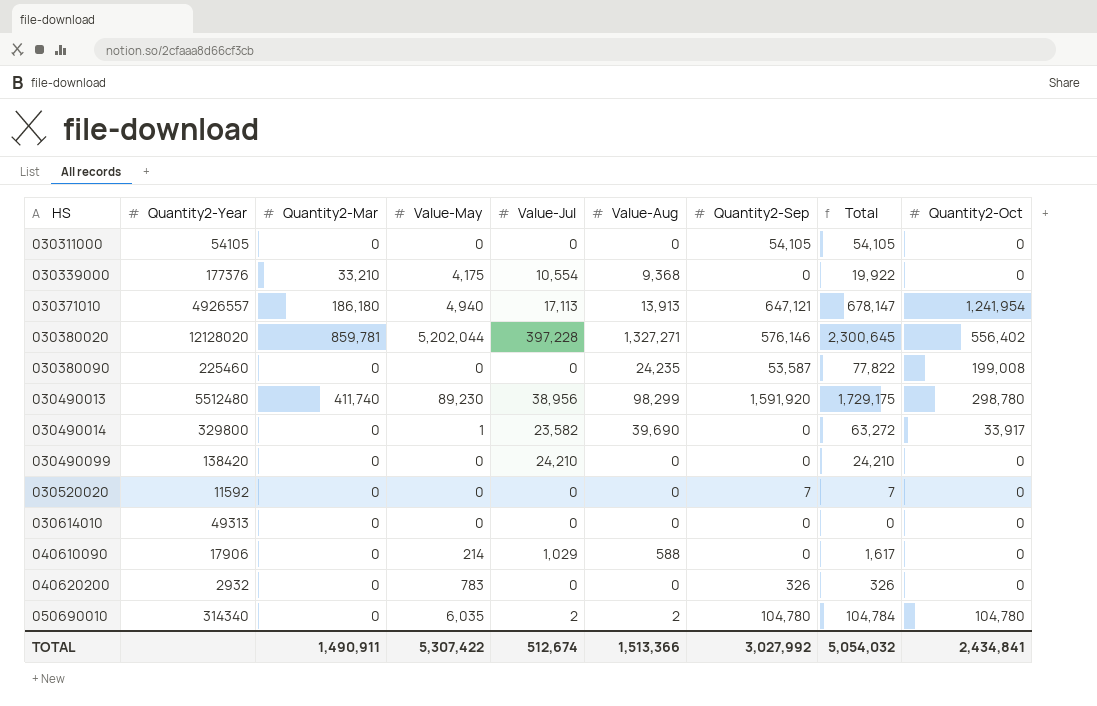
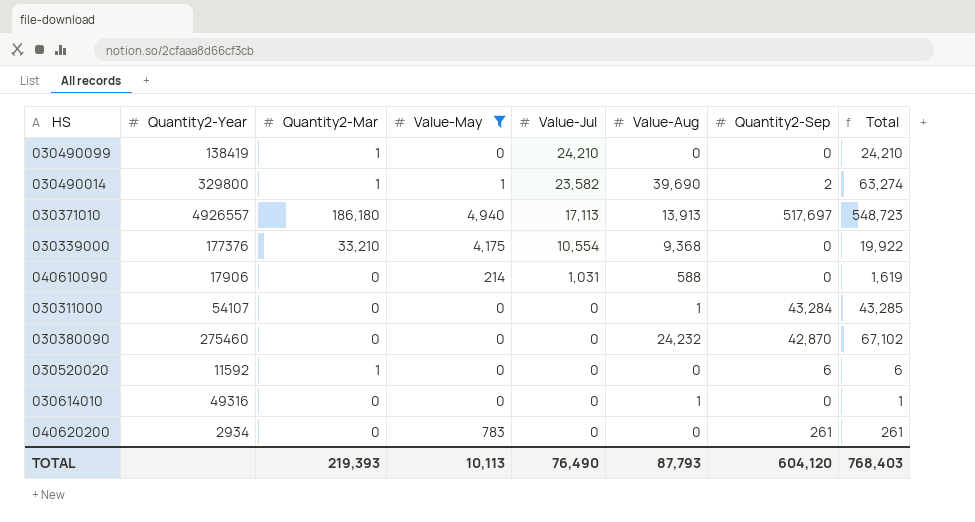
filter: none -> Value-May <= 4,940
row order: HS ascending -> Value-Jul descending
column Quantity2-Oct | position: 9 -> none
030490099 | Quantity2-Year: 138420 -> 138419
030490099 | Quantity2-Mar: 0 -> 1
030490014 | Quantity2-Mar: 0 -> 1
030490014 | Quantity2-Sep: 0 -> 2
030490014 | Total: 63,272 -> 63,274
030371010 | Quantity2-Sep: 647,121 -> 517,697
030371010 | Total: 678,147 -> 548,723
040610090 | Value-Jul: 1,029 -> 1,031
040610090 | Total: 1,617 -> 1,619
030311000 | Quantity2-Year: 54105 -> 54107
030311000 | Value-Aug: 0 -> 1
030311000 | Quantity2-Sep: 54,105 -> 43,284
030311000 | Total: 54,105 -> 43,285
030380090 | Quantity2-Year: 225460 -> 275460
030380090 | Value-Aug: 24,235 -> 24,232
030380090 | Quantity2-Sep: 53,587 -> 42,870
030380090 | Total: 77,822 -> 67,102
030520020 | Quantity2-Mar: 0 -> 1
030520020 | Quantity2-Sep: 7 -> 6
030520020 | Total: 7 -> 6
030614010 | Quantity2-Year: 49313 -> 49316
030614010 | Value-Aug: 0 -> 1
030614010 | Total: 0 -> 1
040620200 | Quantity2-Year: 2932 -> 2934
040620200 | Quantity2-Sep: 326 -> 261
040620200 | Total: 326 -> 261
TOTAL | Quantity2-Mar: 1,490,911 -> 219,393
TOTAL | Value-May: 5,307,422 -> 10,113
TOTAL | Value-Jul: 512,674 -> 76,490
TOTAL | Value-Aug: 1,513,366 -> 87,793
TOTAL | Quantity2-Sep: 3,027,992 -> 604,120
TOTAL | Total: 5,054,032 -> 768,403

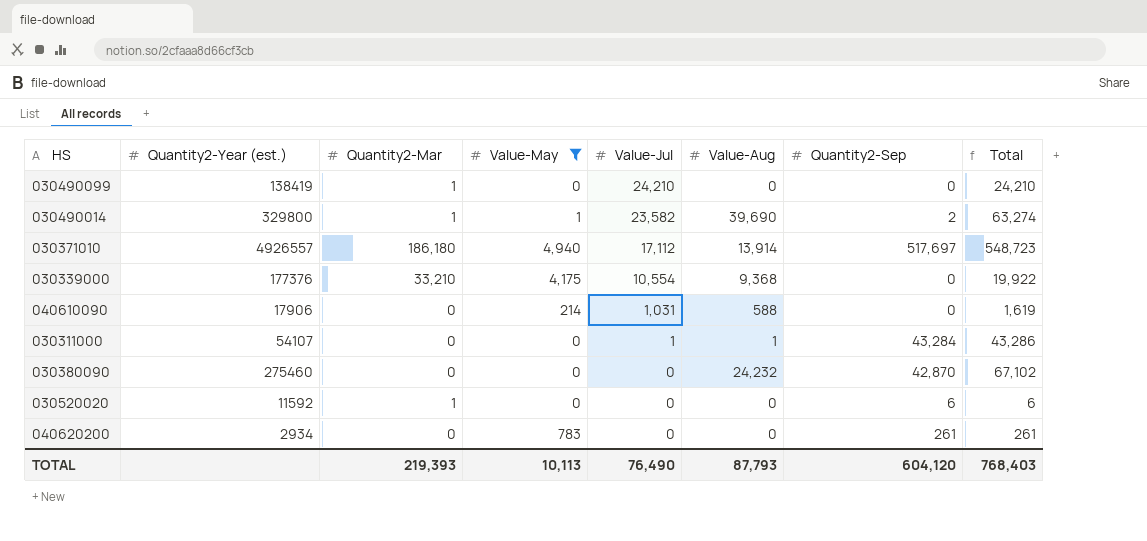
column name: Quantity2-Year -> Quantity2-Year (est.)
row 030614010: 49316 | 0 | 0 | 0 | 1 | 0 | 1 -> none
030371010 | Value-Jul: 17,113 -> 17,112
030371010 | Value-Aug: 13,913 -> 13,914
030311000 | Value-Jul: 0 -> 1
030311000 | Total: 43,285 -> 43,286

